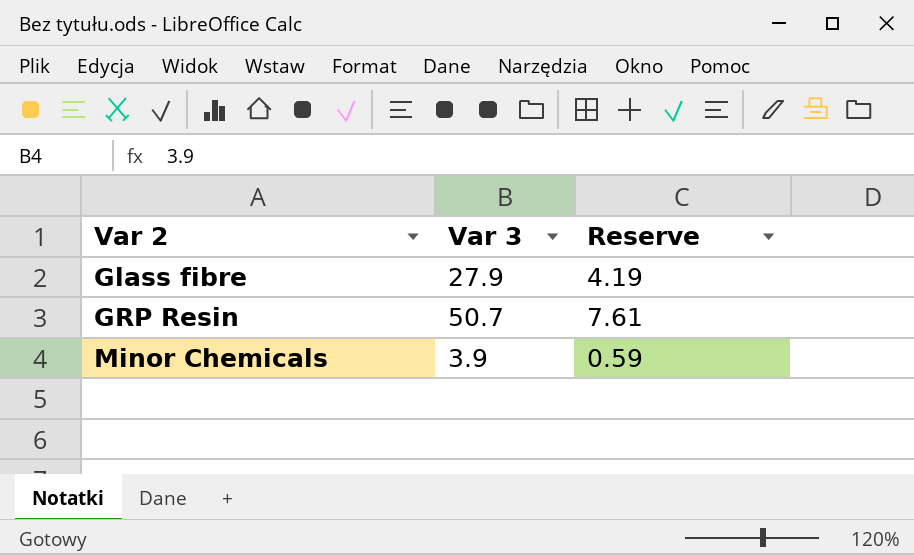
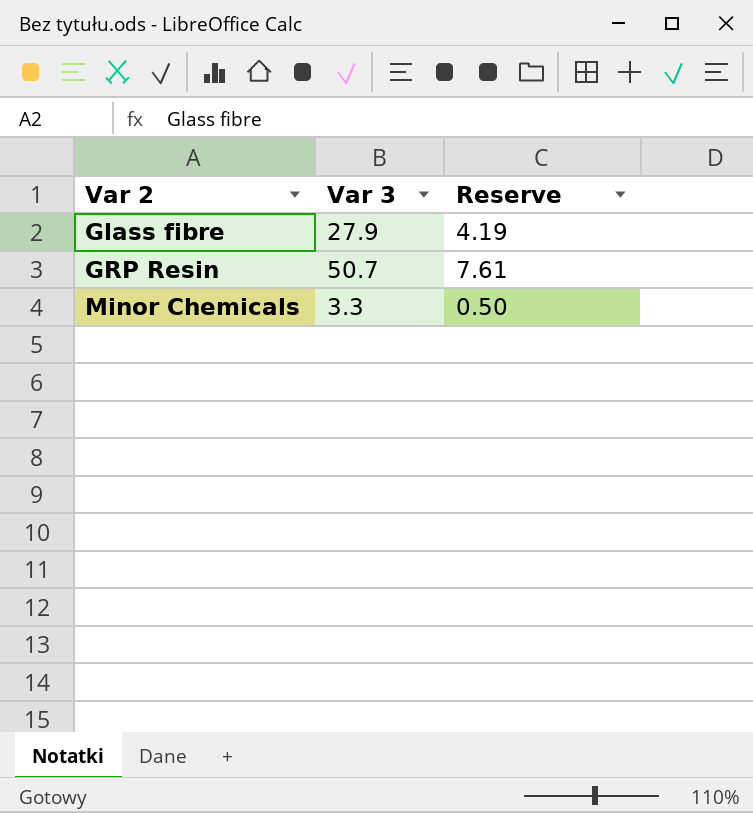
Minor Chemicals | Var 3: 3.9 -> 3.3
Minor Chemicals | Reserve: 0.59 -> 0.50

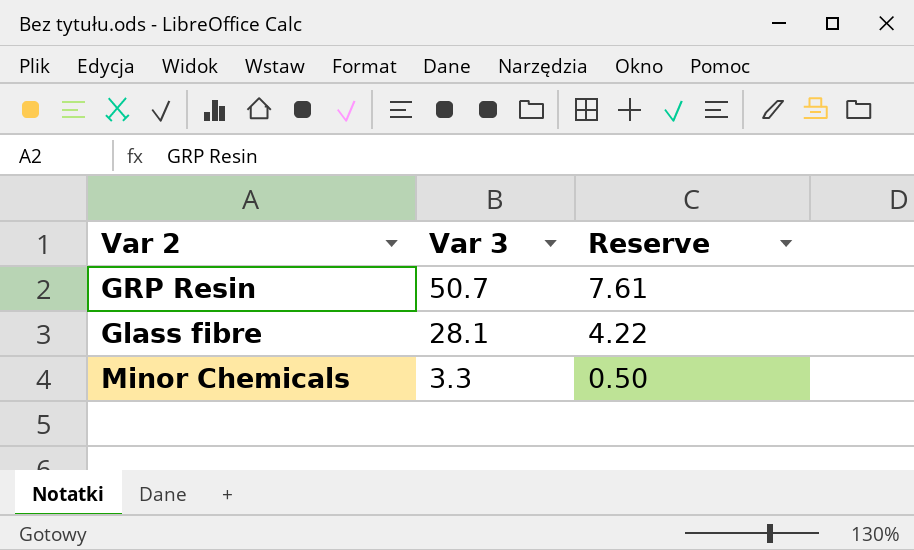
row order: Var 2 ascending -> Var 3 descending
Glass fibre | Var 3: 27.9 -> 28.1
Glass fibre | Reserve: 4.19 -> 4.22

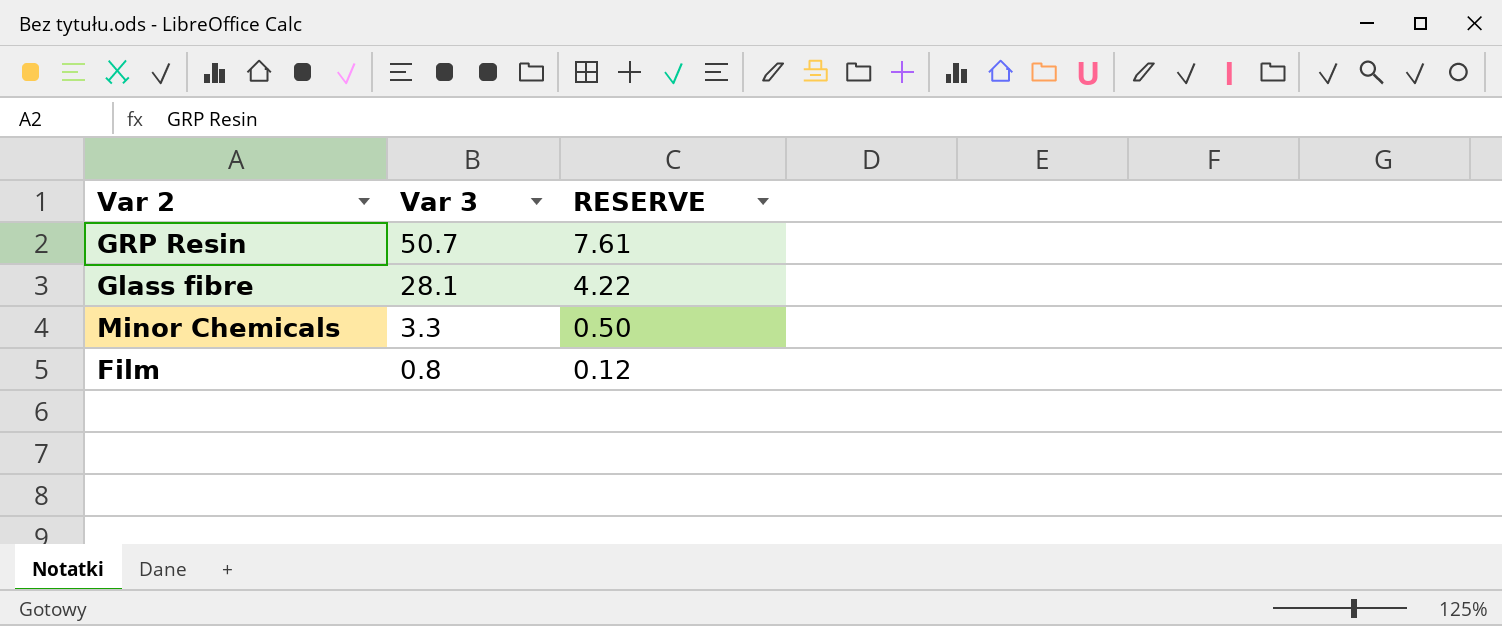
column name: Reserve -> RESERVE
row Film: none -> 0.8 | 0.12

